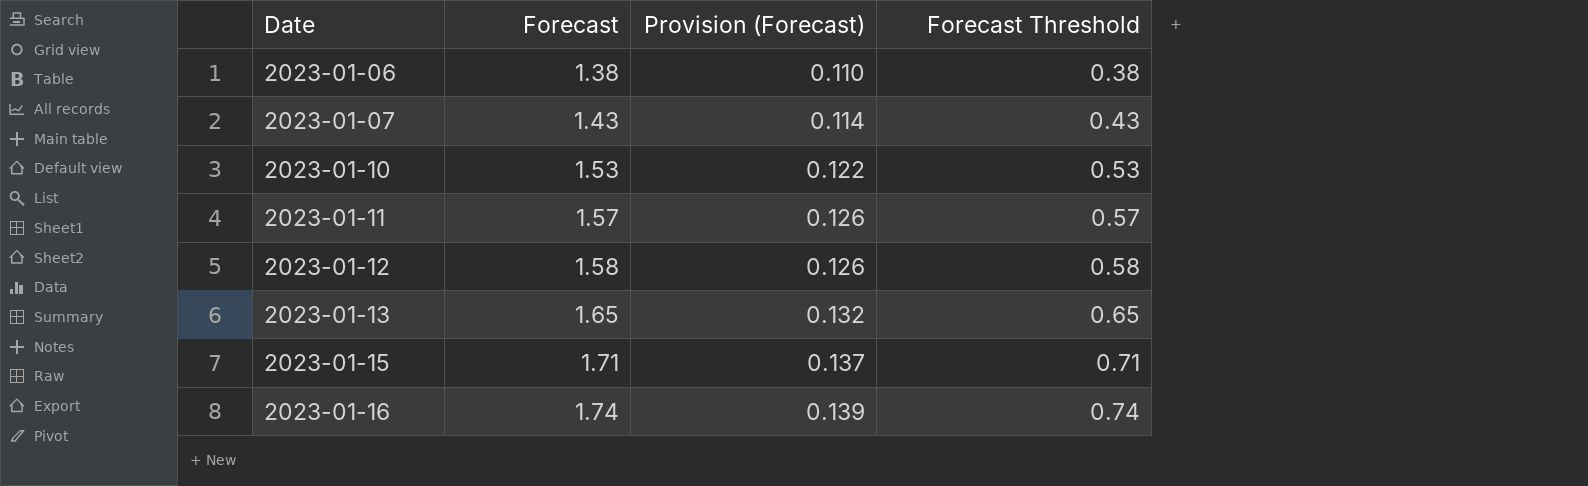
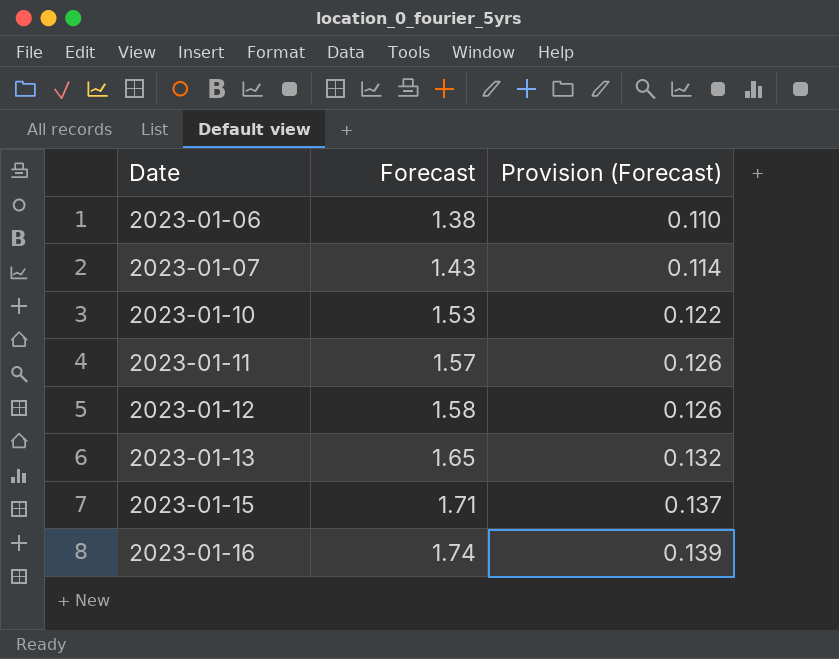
column Forecast Threshold | formula: [Forecast] - 1 -> none

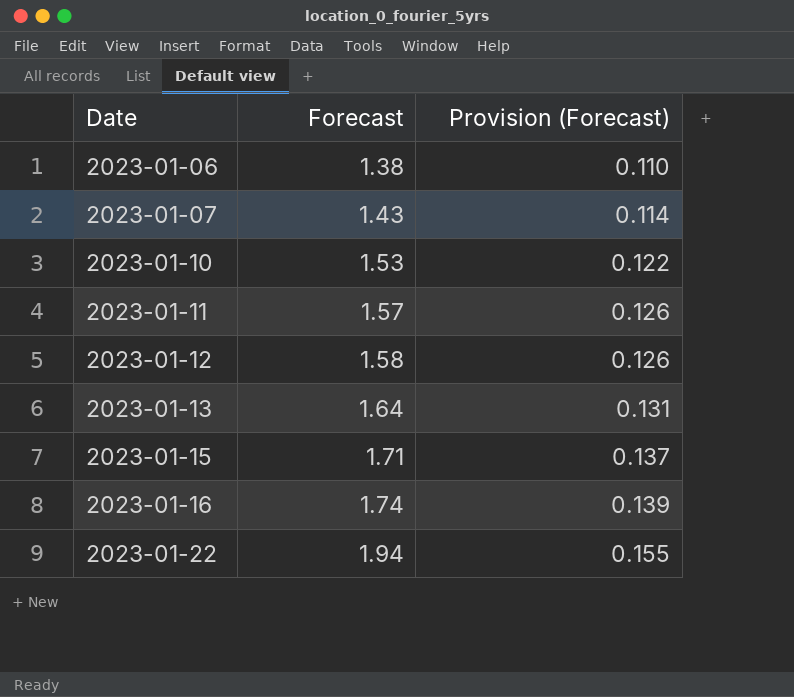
2023-01-13 | Forecast: 1.65 -> 1.64
2023-01-13 | Provision (Forecast): 0.132 -> 0.131
row 2023-01-22: none -> 1.94 | 0.155

